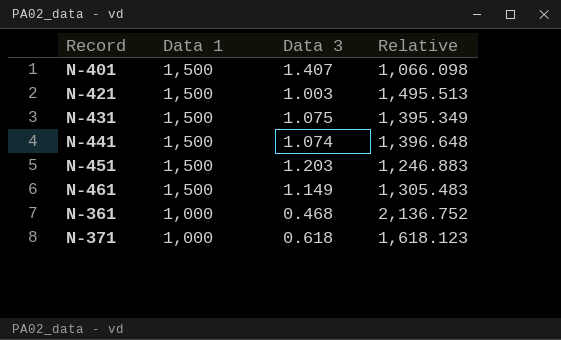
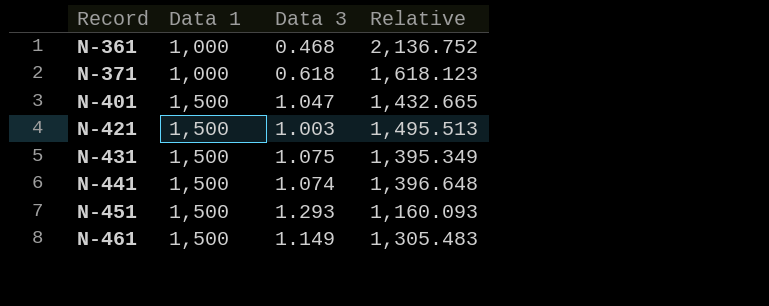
row order: Data 1 descending -> Record ascending
N-401 | Data 3: 1.407 -> 1.047
N-401 | Relative: 1,066.098 -> 1,432.665
N-451 | Data 3: 1.203 -> 1.293
N-451 | Relative: 1,246.883 -> 1,160.093

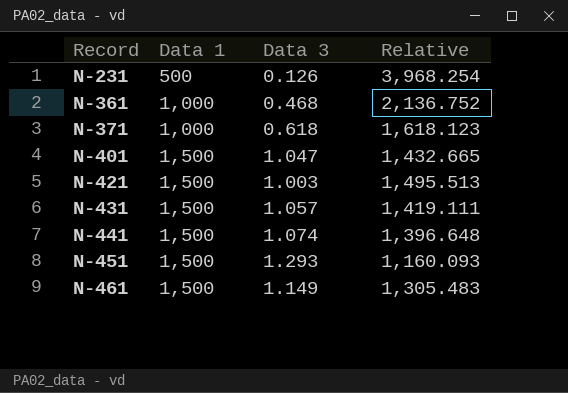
row N-231: none -> 500 | 0.126 | 3,968.254
N-431 | Data 3: 1.075 -> 1.057
N-431 | Relative: 1,395.349 -> 1,419.111

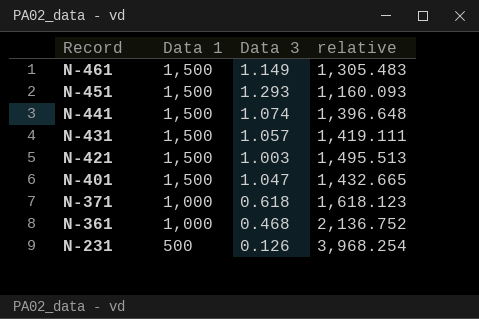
row order: Record ascending -> Record descending
column name: Relative -> relative

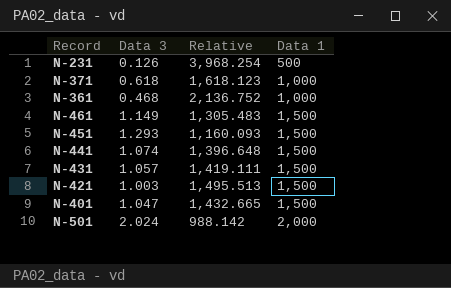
row order: Record descending -> Data 1 ascending
column name: relative -> Relative
column Data 1 | position: 2 -> 4
row N-501: none -> 2.024 | 988.142 | 2,000

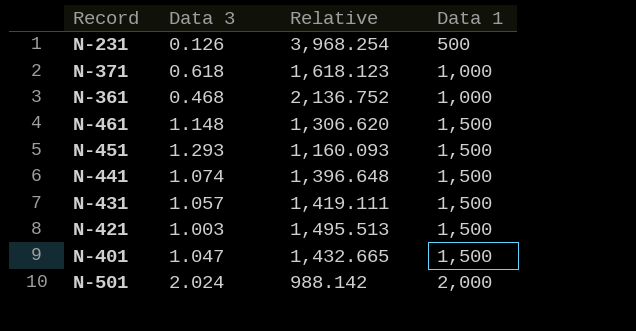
N-461 | Data 3: 1.149 -> 1.148
N-461 | Relative: 1,305.483 -> 1,306.620

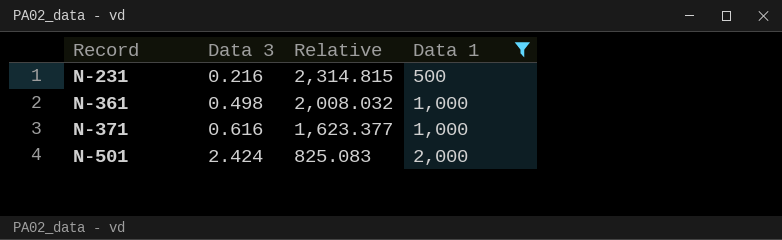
filter: none -> Data 1 != 1,500
row order: Data 1 ascending -> Record ascending
N-231 | Data 3: 0.126 -> 0.216
N-231 | Relative: 3,968.254 -> 2,314.815
N-361 | Data 3: 0.468 -> 0.498
N-361 | Relative: 2,136.752 -> 2,008.032
N-371 | Data 3: 0.618 -> 0.616
N-371 | Relative: 1,618.123 -> 1,623.377
N-501 | Data 3: 2.024 -> 2.424
N-501 | Relative: 988.142 -> 825.083

